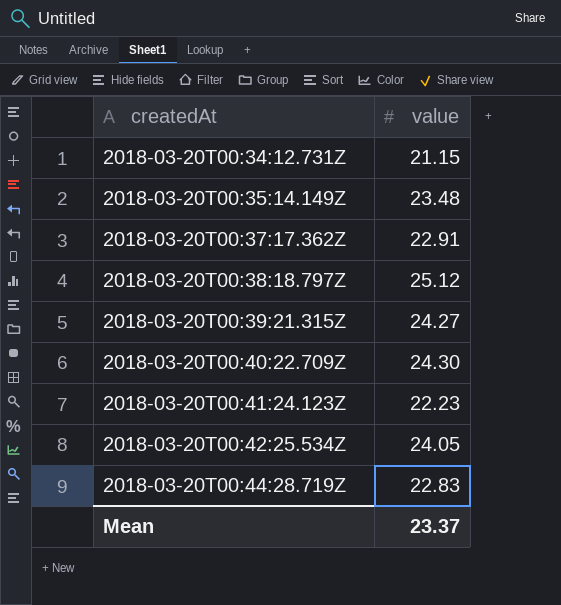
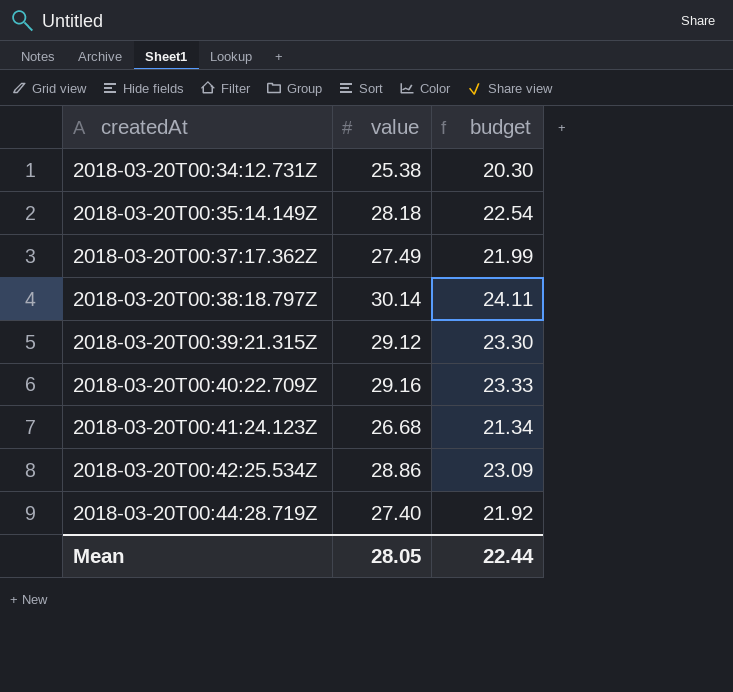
column budget | formula: none -> [value] * 0.8
2018-03-20T00:34:12.731Z | value: 21.15 -> 25.38
2018-03-20T00:35:14.149Z | value: 23.48 -> 28.18
2018-03-20T00:37:17.362Z | value: 22.91 -> 27.49
2018-03-20T00:38:18.797Z | value: 25.12 -> 30.14
2018-03-20T00:39:21.315Z | value: 24.27 -> 29.12
2018-03-20T00:40:22.709Z | value: 24.30 -> 29.16
2018-03-20T00:41:24.123Z | value: 22.23 -> 26.68
2018-03-20T00:42:25.534Z | value: 24.05 -> 28.86
2018-03-20T00:44:28.719Z | value: 22.83 -> 27.40
Mean | value: 23.37 -> 28.05

